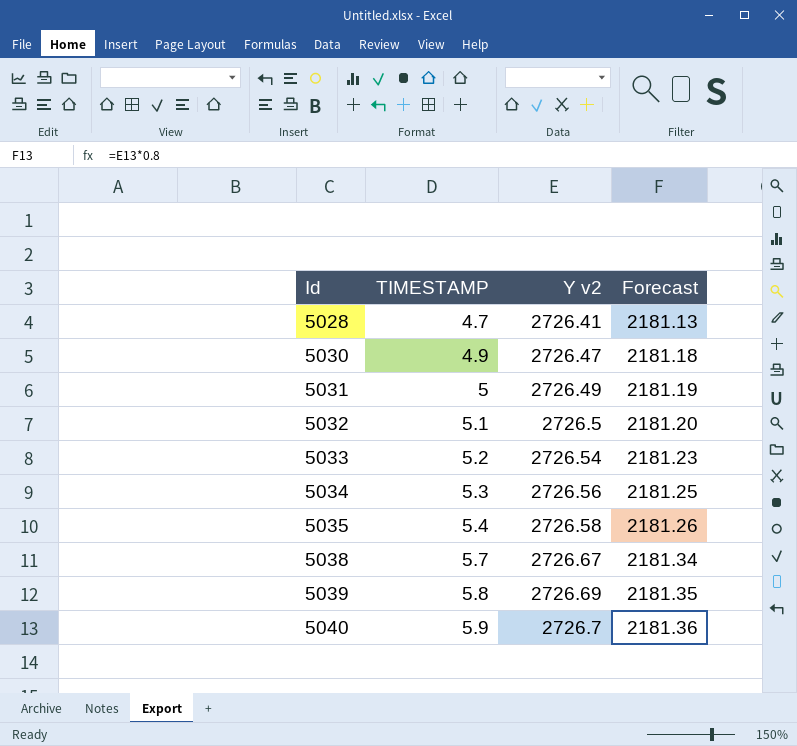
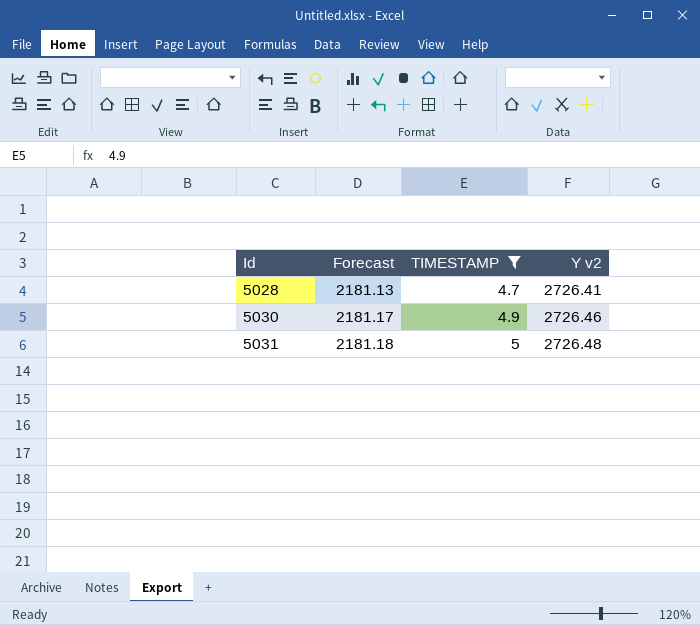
filter: none -> TIMESTAMP <= 5
column Forecast | position: 4 -> 2
5030 | Forecast: 2181.18 -> 2181.17
5030 | Y v2: 2726.47 -> 2726.46
5031 | Forecast: 2181.19 -> 2181.18
5031 | Y v2: 2726.49 -> 2726.48

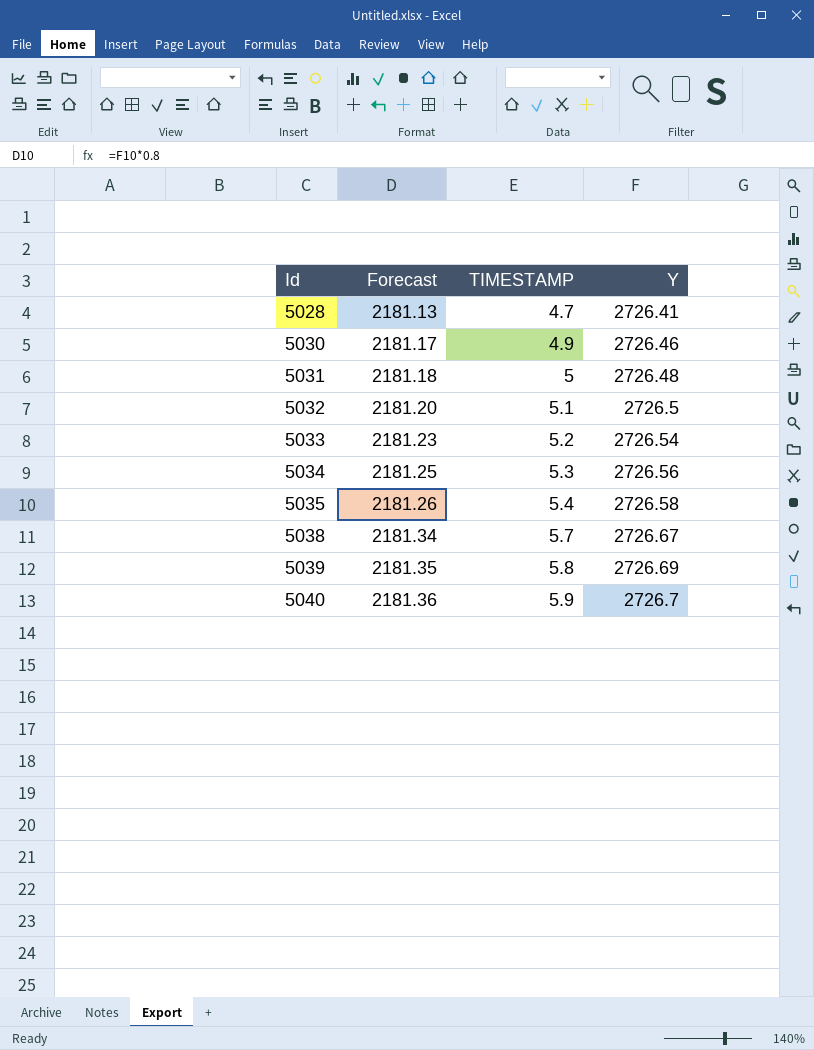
filter: TIMESTAMP <= 5 -> none
column name: Y v2 -> Y

